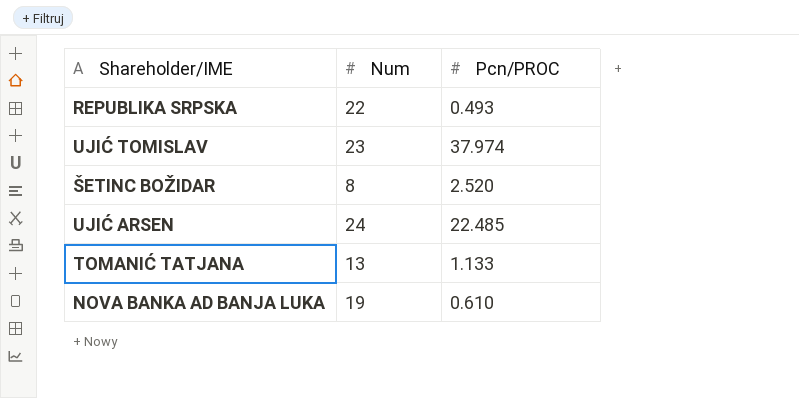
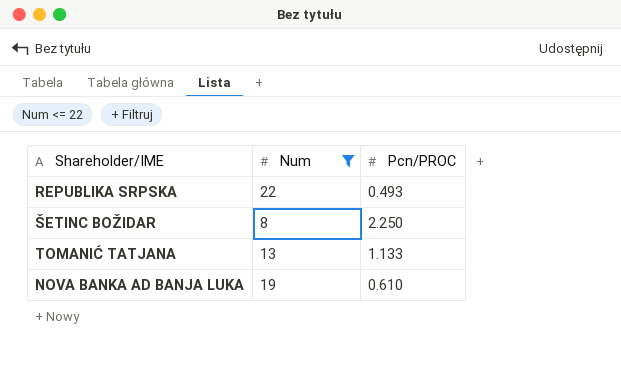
filter: none -> Num <= 22
ŠETINC BOŽIDAR | Pcn/PROC: 2.520 -> 2.250

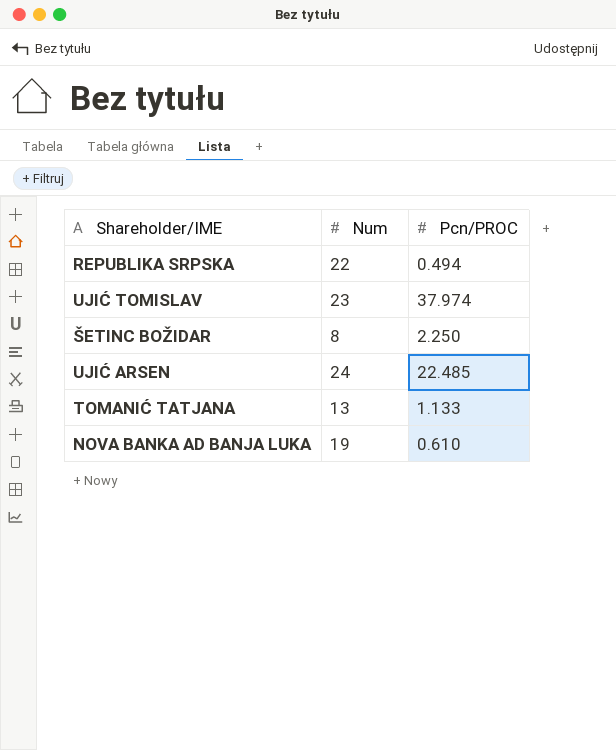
filter: Num <= 22 -> none
REPUBLIKA SRPSKA | Pcn/PROC: 0.493 -> 0.494

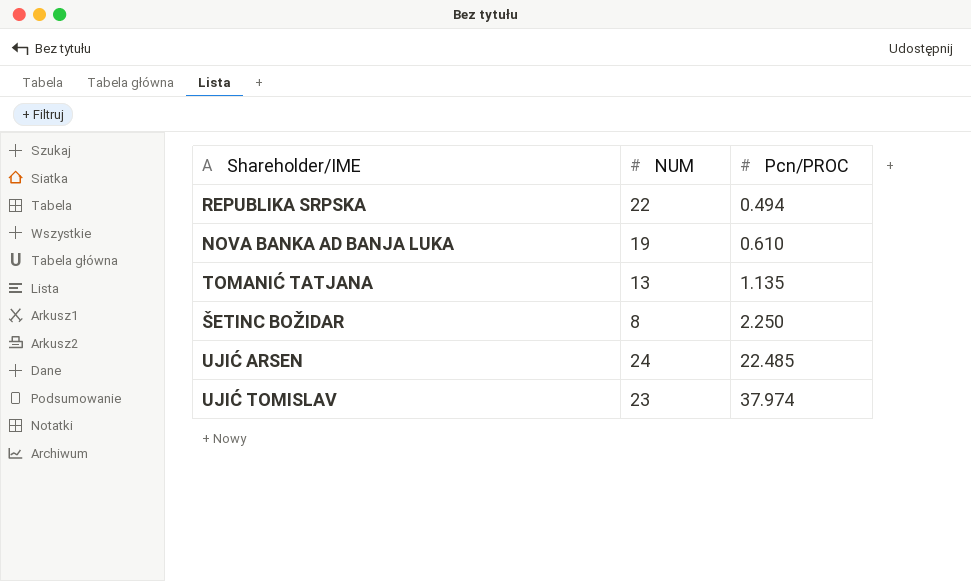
row order: none -> Pcn/PROC ascending
column name: Num -> NUM
TOMANIĆ TATJANA | Pcn/PROC: 1.133 -> 1.135

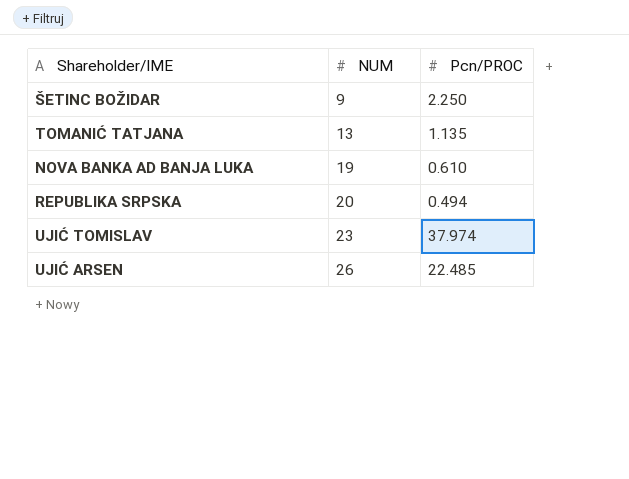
row order: Pcn/PROC ascending -> NUM ascending
ŠETINC BOŽIDAR | NUM: 8 -> 9
REPUBLIKA SRPSKA | NUM: 22 -> 20
UJIĆ ARSEN | NUM: 24 -> 26

